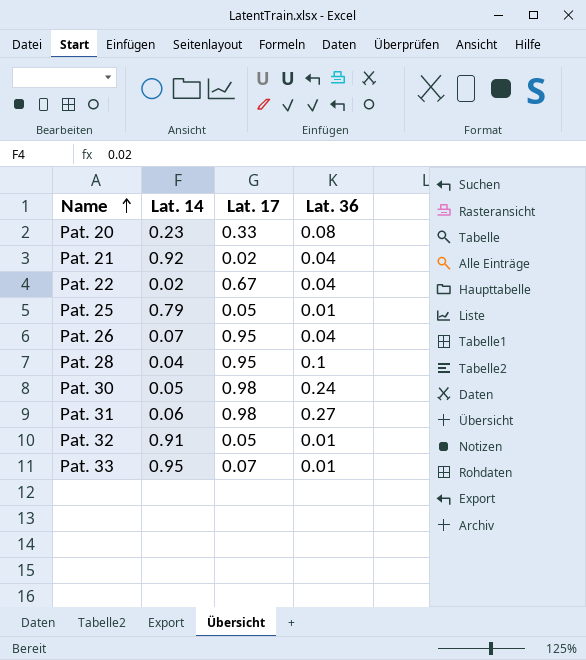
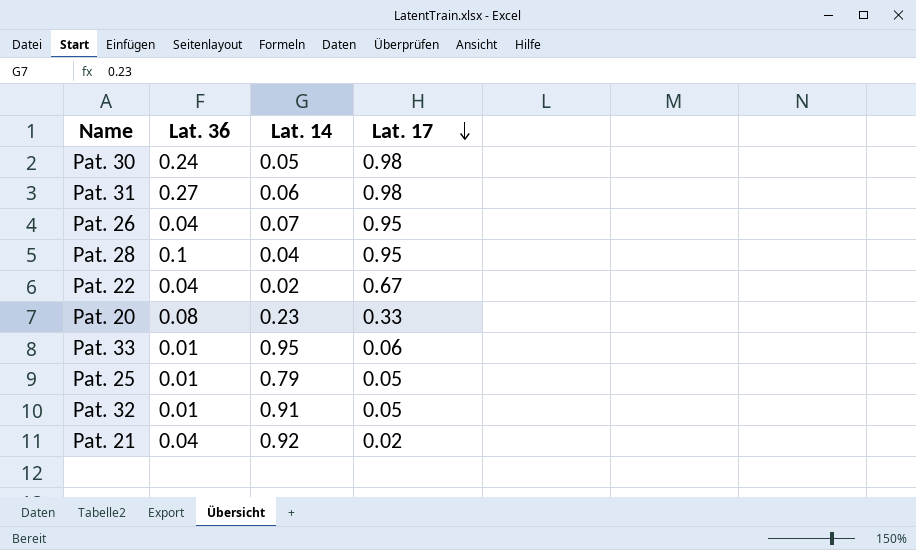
row order: Name ascending -> Lat. 17 descending
column Lat. 36 | position: 4 -> 2
Pat. 33 | Lat. 17: 0.07 -> 0.06

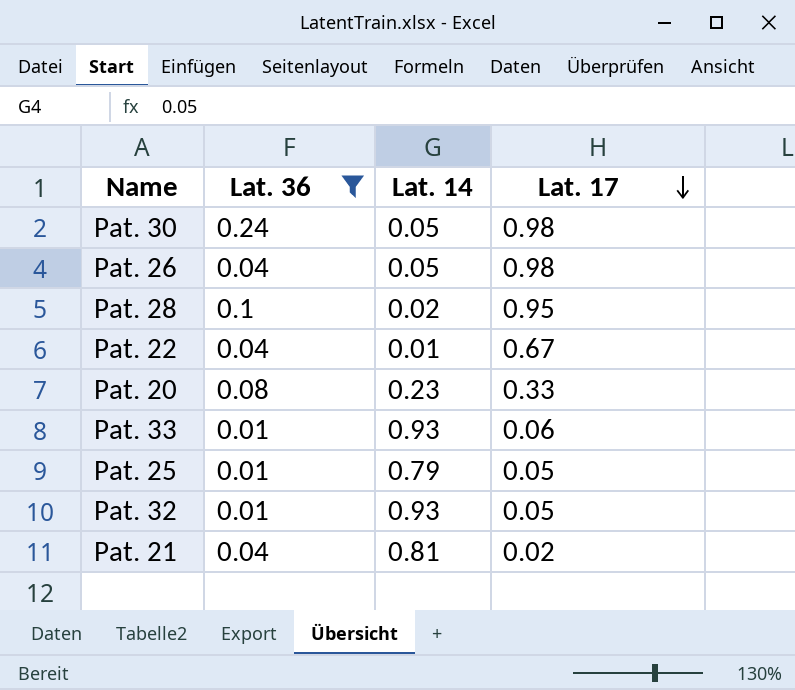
filter: none -> Lat. 36 != 0.27
Pat. 26 | Lat. 14: 0.07 -> 0.05
Pat. 26 | Lat. 17: 0.95 -> 0.98
Pat. 28 | Lat. 14: 0.04 -> 0.02
Pat. 22 | Lat. 14: 0.02 -> 0.01
Pat. 33 | Lat. 14: 0.95 -> 0.93
Pat. 32 | Lat. 14: 0.91 -> 0.93
Pat. 21 | Lat. 14: 0.92 -> 0.81

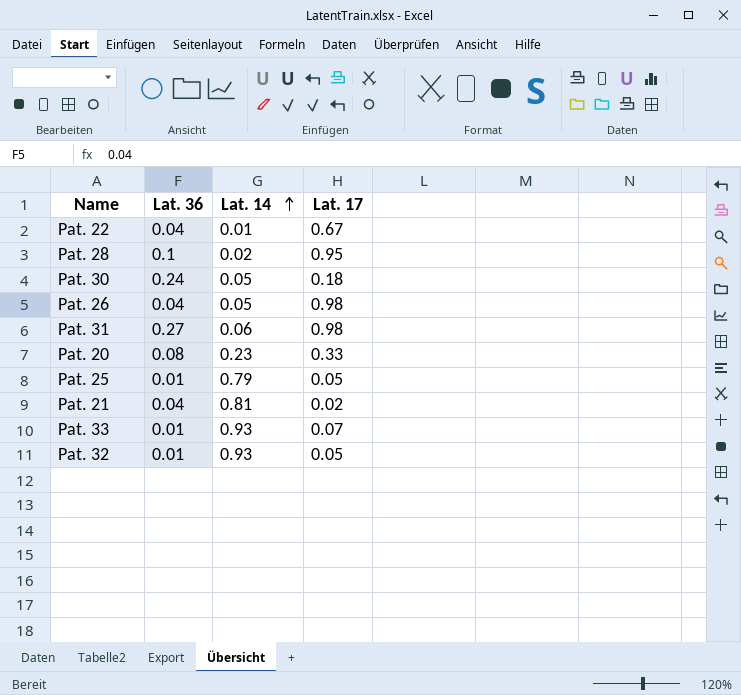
filter: Lat. 36 != 0.27 -> none
row order: Lat. 17 descending -> Lat. 14 ascending
Pat. 30 | Lat. 17: 0.98 -> 0.18
Pat. 33 | Lat. 17: 0.06 -> 0.07

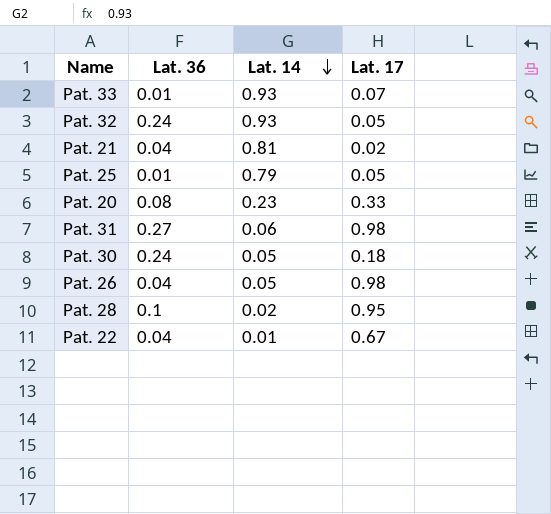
row order: Lat. 14 ascending -> Lat. 14 descending
Pat. 32 | Lat. 36: 0.01 -> 0.24

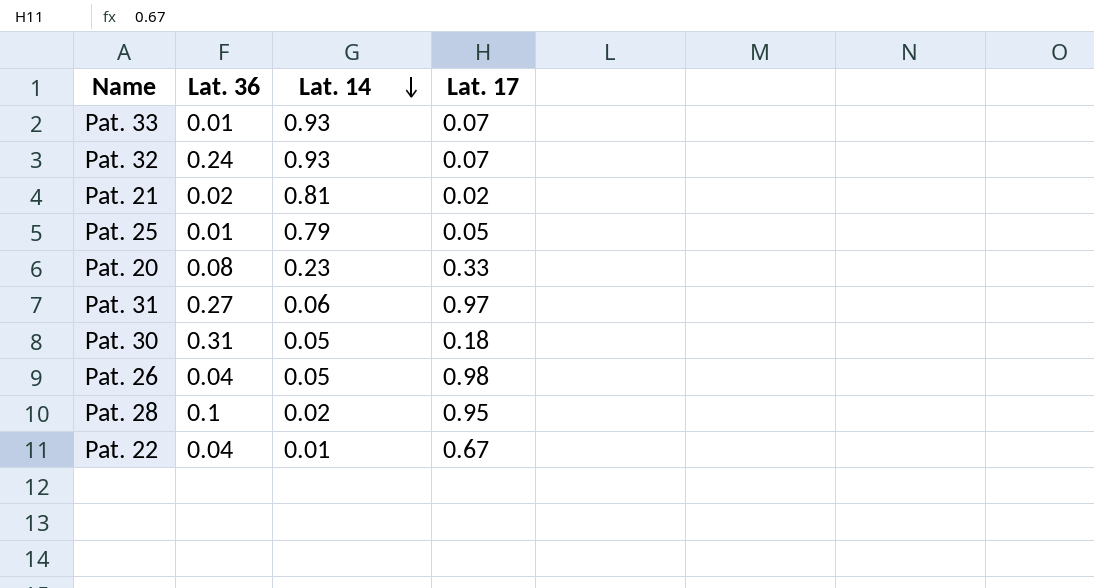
Pat. 32 | Lat. 17: 0.05 -> 0.07
Pat. 21 | Lat. 36: 0.04 -> 0.02
Pat. 31 | Lat. 17: 0.98 -> 0.97
Pat. 30 | Lat. 36: 0.24 -> 0.31

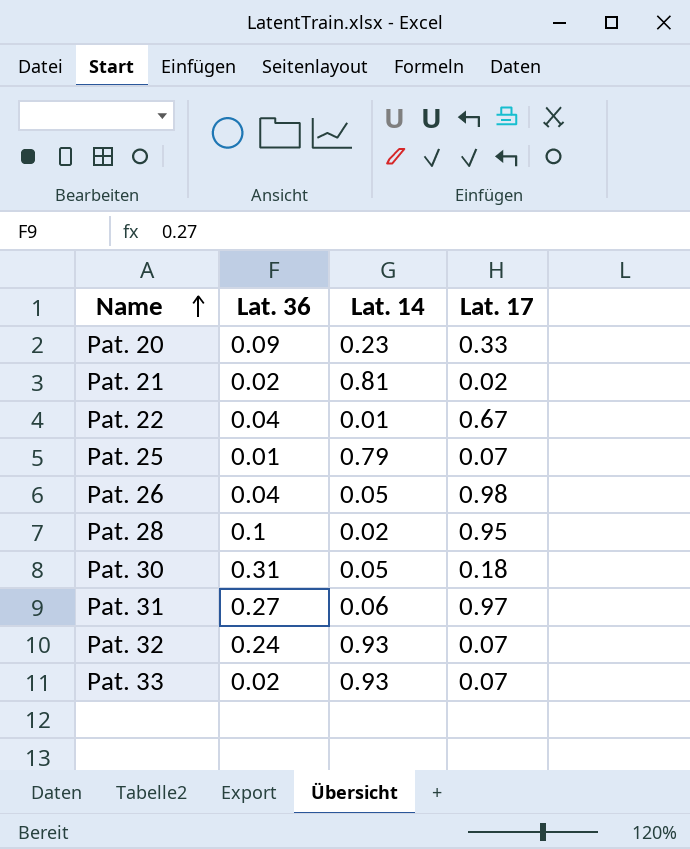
row order: Lat. 14 descending -> Name ascending
Pat. 20 | Lat. 36: 0.08 -> 0.09
Pat. 25 | Lat. 17: 0.05 -> 0.07
Pat. 33 | Lat. 36: 0.01 -> 0.02

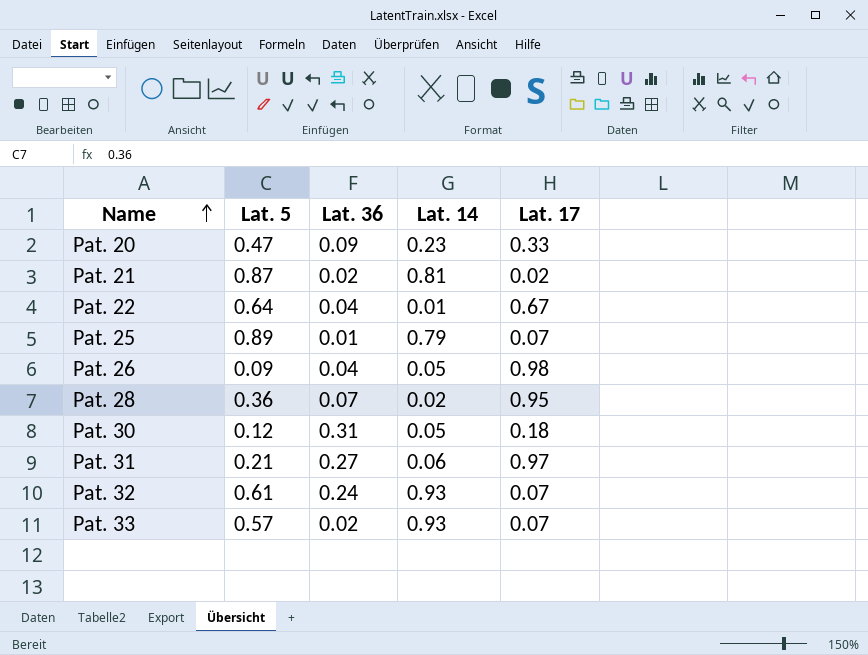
column Lat. 5 | position: none -> 2
Pat. 28 | Lat. 36: 0.1 -> 0.07

